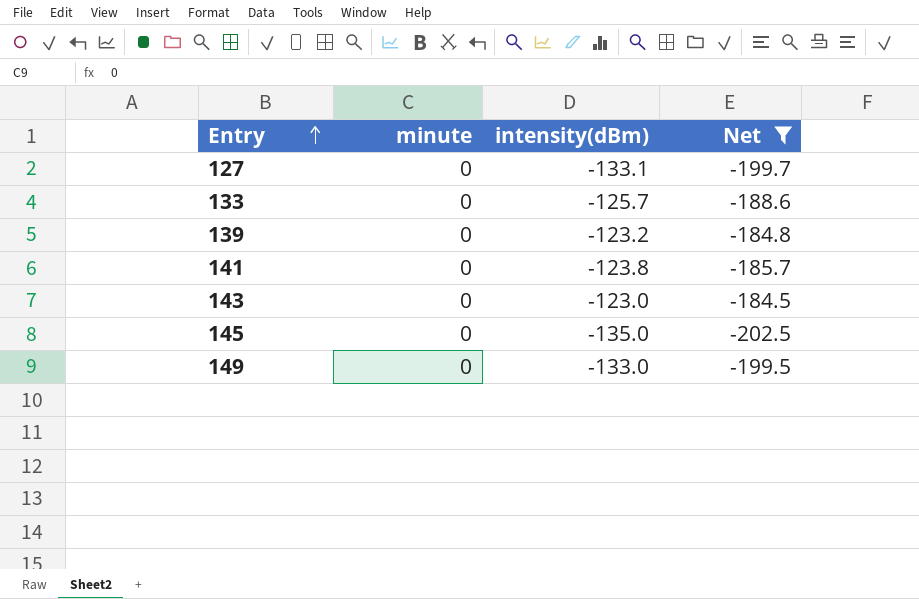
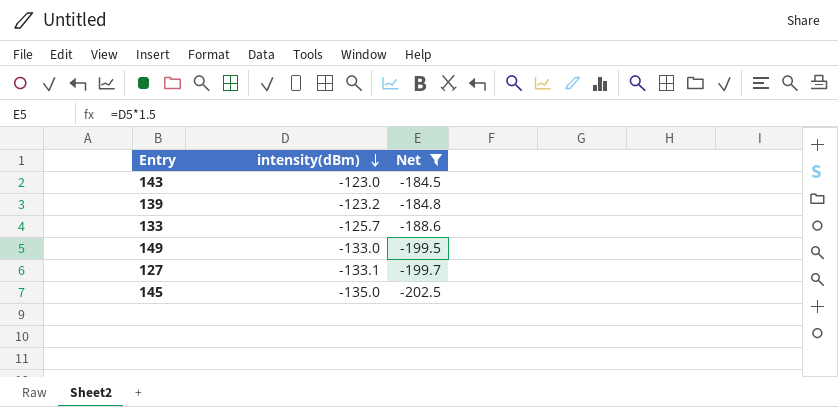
row order: Entry ascending -> intensity(dBm) descending
column minute | position: 2 -> none
row 141: 0 | -123.8 | -185.7 -> none

